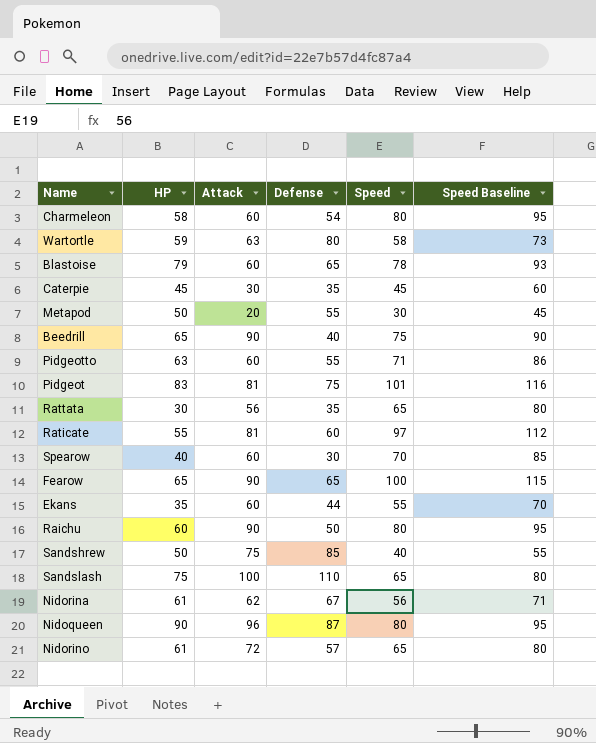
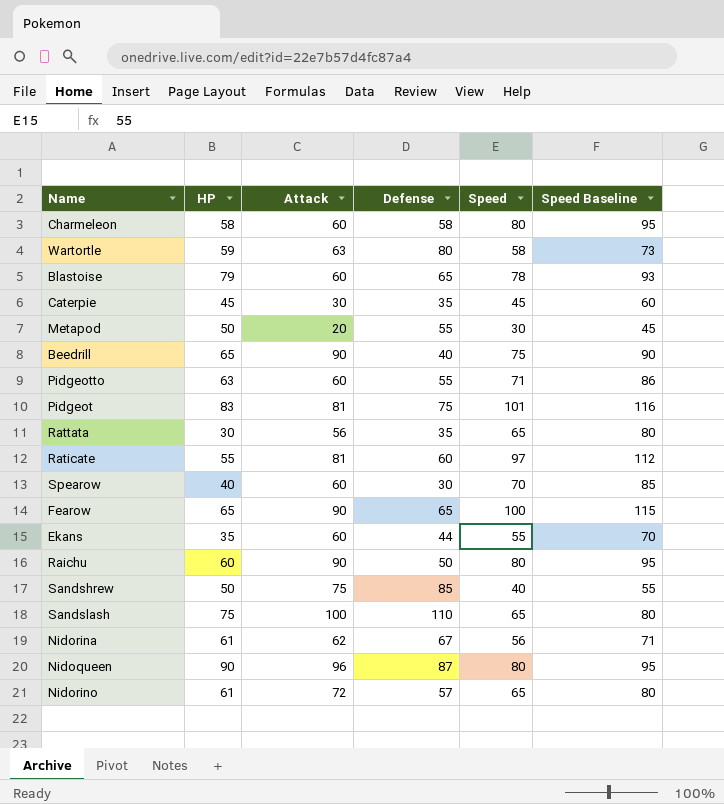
Charmeleon | Defense: 54 -> 58

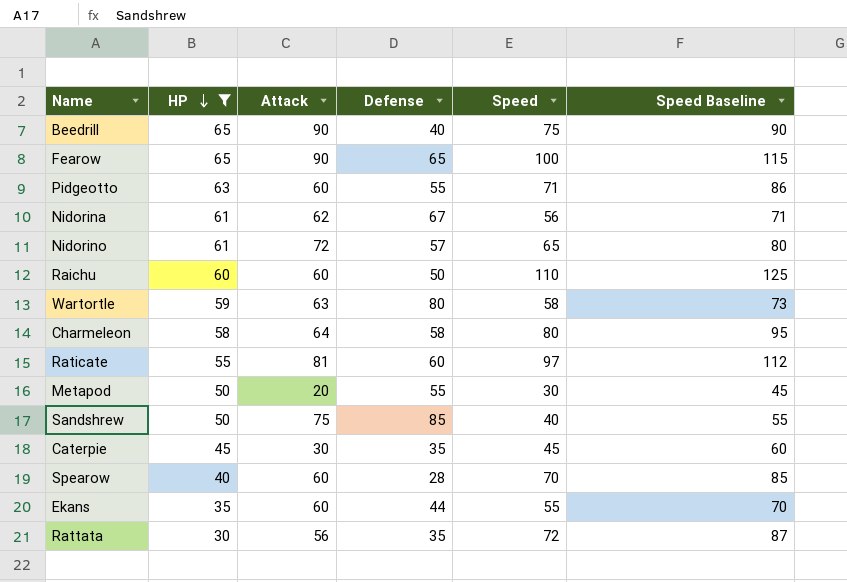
filter: none -> HP <= 65
row order: none -> HP descending
Raichu | Attack: 90 -> 60
Raichu | Speed: 80 -> 110
Raichu | Speed Baseline: 95 -> 125
Charmeleon | Attack: 60 -> 64
Spearow | Defense: 30 -> 28
Rattata | Speed: 65 -> 72
Rattata | Speed Baseline: 80 -> 87

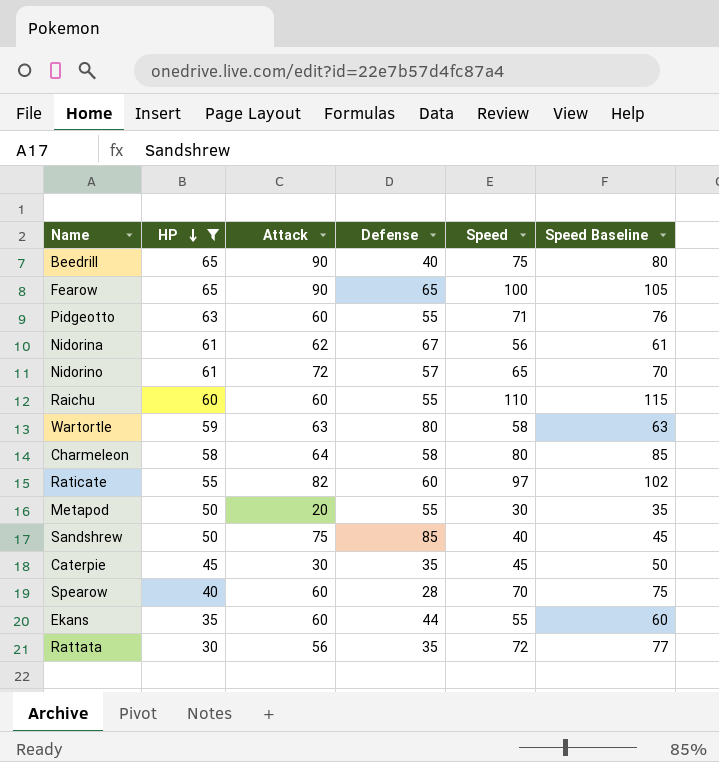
column Speed Baseline | formula: [Speed] + 15 -> [Speed] + 5
Raichu | Defense: 50 -> 55
Raticate | Attack: 81 -> 82

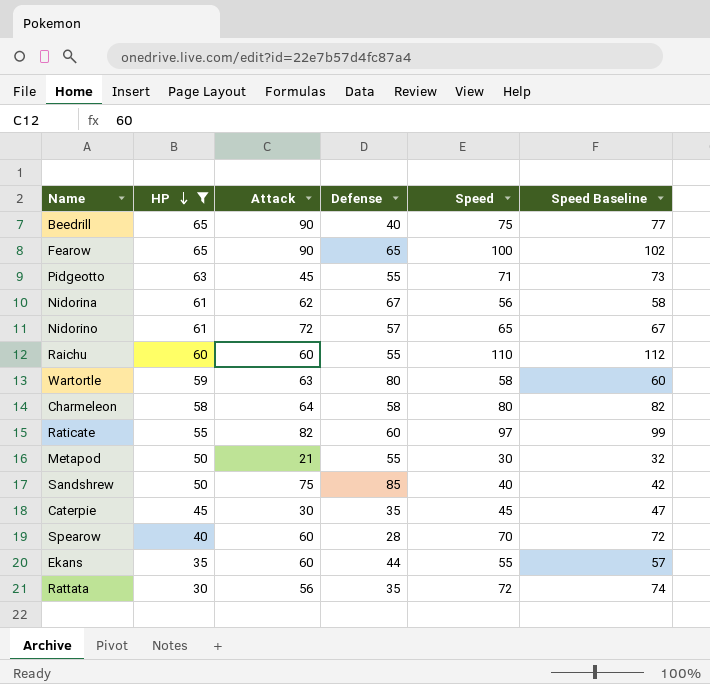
column Speed Baseline | formula: [Speed] + 5 -> [Speed] + 2
Pidgeotto | Attack: 60 -> 45
Metapod | Attack: 20 -> 21

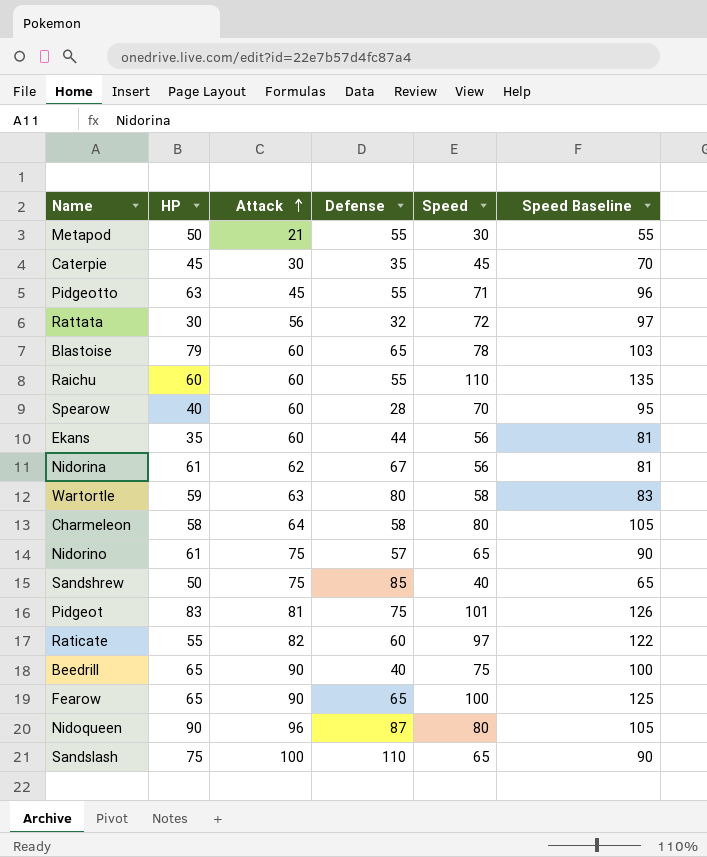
filter: HP <= 65 -> none
row order: HP descending -> Attack ascending
column Speed Baseline | formula: [Speed] + 2 -> [Speed] + 25
Rattata | Defense: 35 -> 32
Ekans | Speed: 55 -> 56
Nidorino | Attack: 72 -> 75

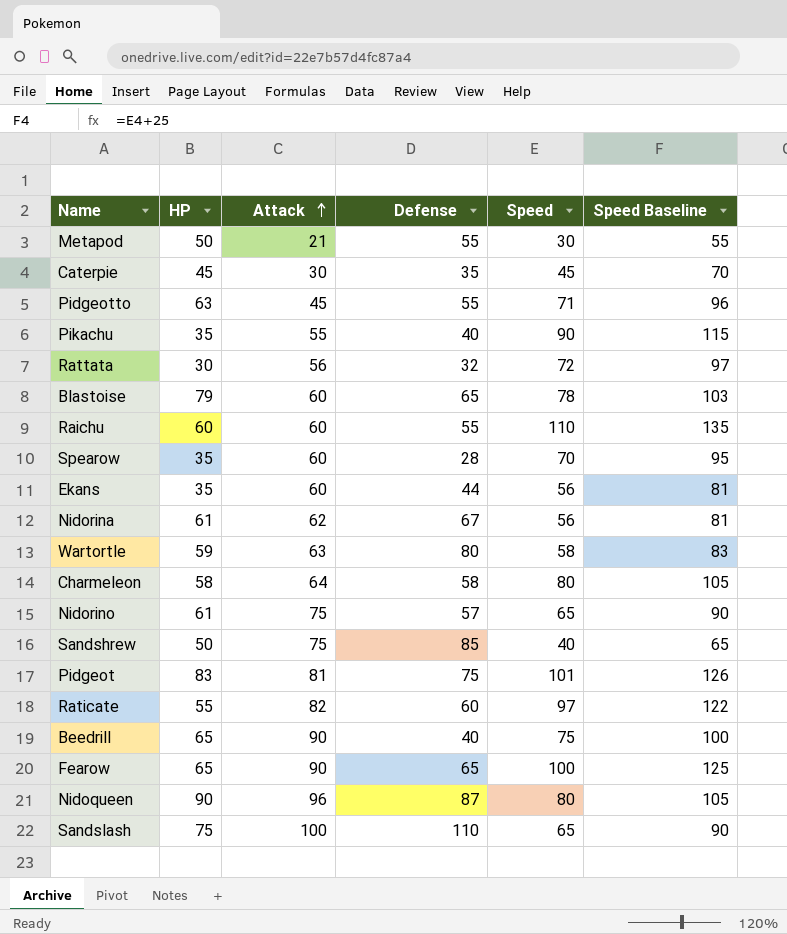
row Pikachu: none -> 35 | 55 | 40 | 90 | 115
Spearow | HP: 40 -> 35

